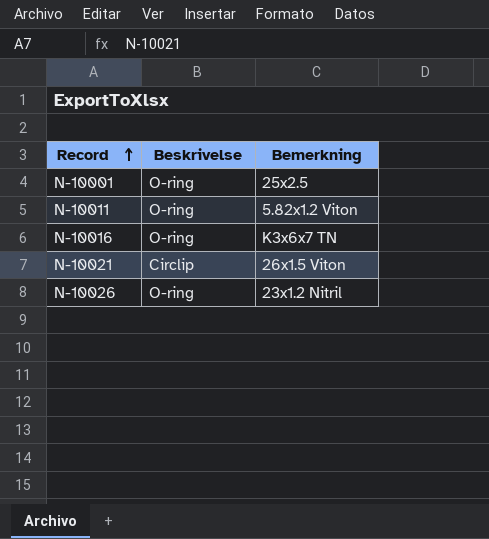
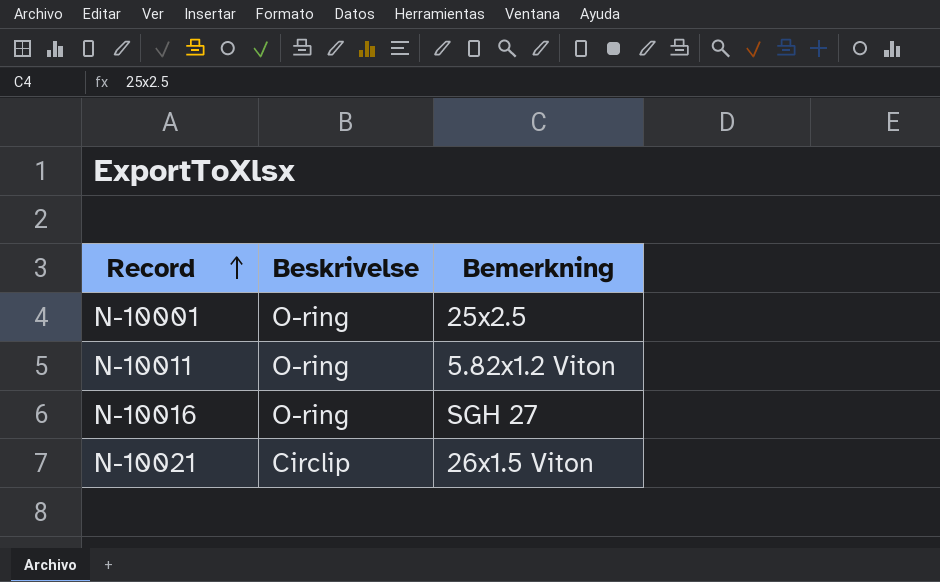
row N-10026: O-ring | 23x1.2 Nitril -> none
N-10016 | Bemerkning: K3x6x7 TN -> SGH 27

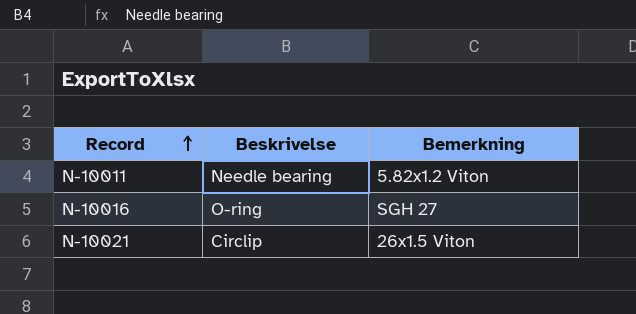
row N-10001: O-ring | 25x2.5 -> none
N-10011 | Beskrivelse: O-ring -> Needle bearing

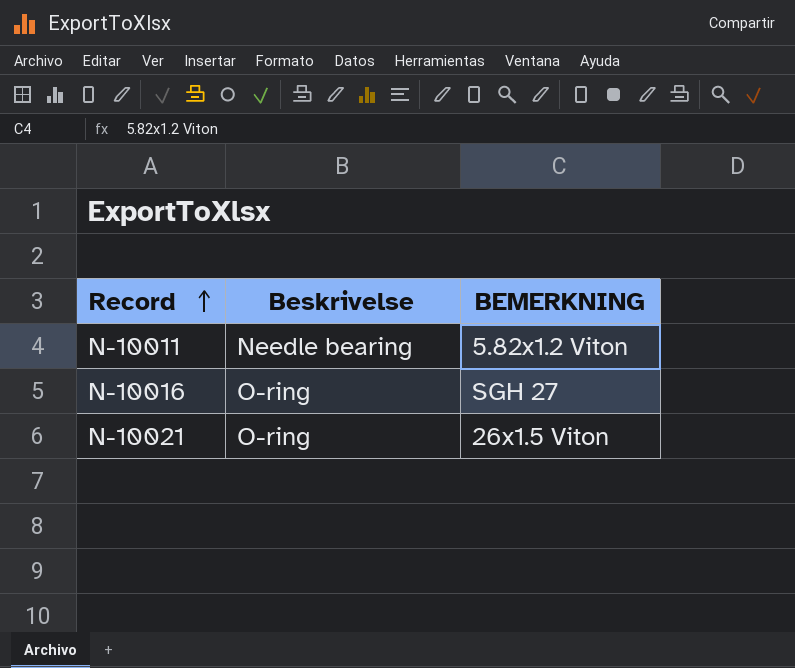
column name: Bemerkning -> BEMERKNING
N-10021 | Beskrivelse: Circlip -> O-ring

